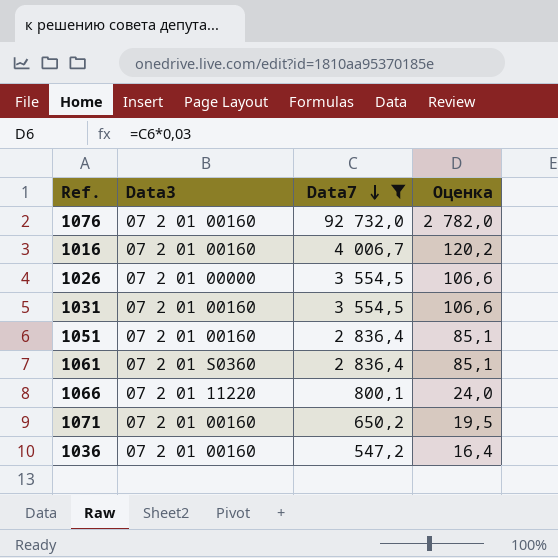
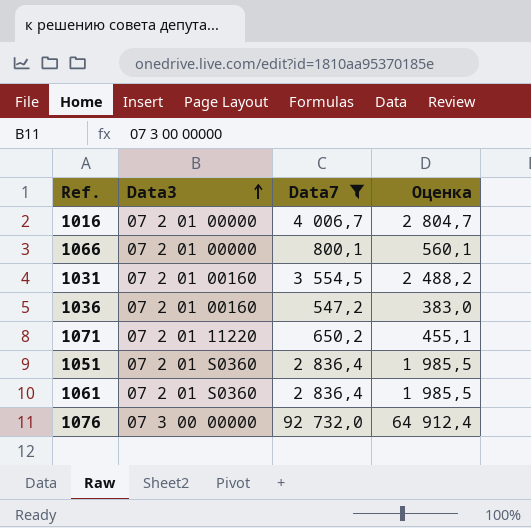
row order: Data7 descending -> Data3 ascending
column Оценка | formula: [Data7] * 0,03 -> [Data7] * 0,7
row 1026: 07 2 01 00000 | 3 554,5 | 106,6 -> none
1016 | Data3: 07 2 01 00160 -> 07 2 01 00000
1066 | Data3: 07 2 01 11220 -> 07 2 01 00000
1071 | Data3: 07 2 01 00160 -> 07 2 01 11220
1051 | Data3: 07 2 01 00160 -> 07 2 01 S0360
1076 | Data3: 07 2 01 00160 -> 07 3 00 00000

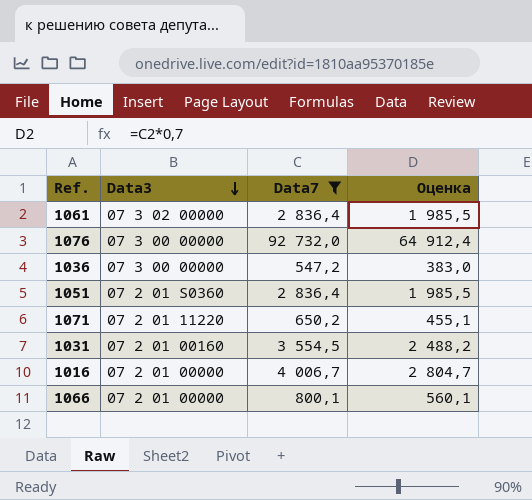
row order: Data3 ascending -> Data3 descending
1061 | Data3: 07 2 01 S0360 -> 07 3 02 00000
1036 | Data3: 07 2 01 00160 -> 07 3 00 00000

